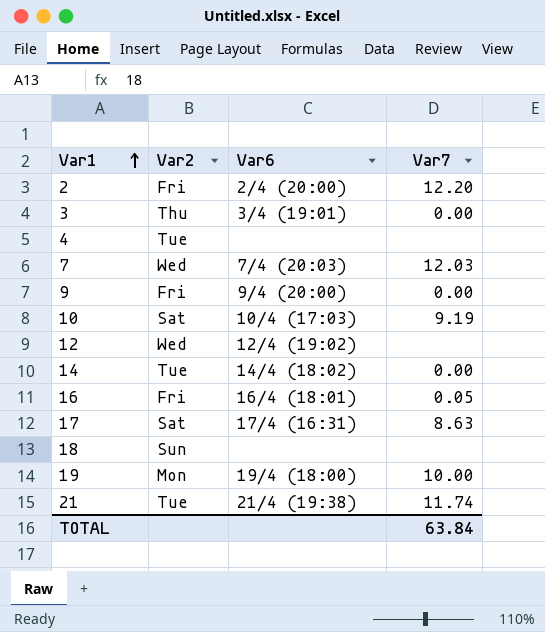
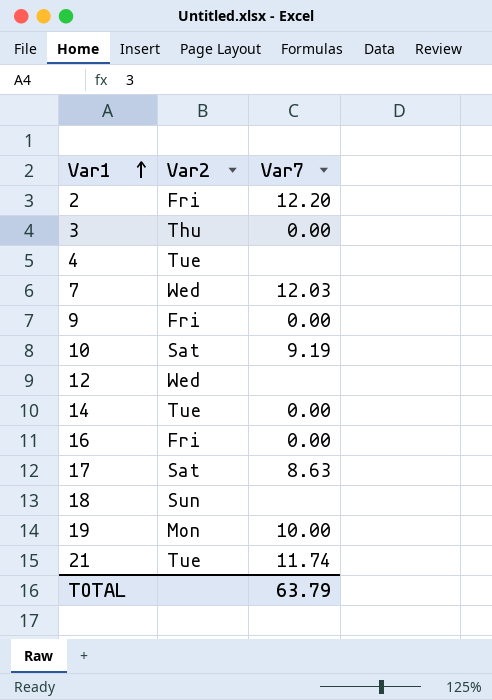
column Var6 | position: 3 -> none
16 | Var7: 0.05 -> 0.00
TOTAL | Var7: 63.84 -> 63.79

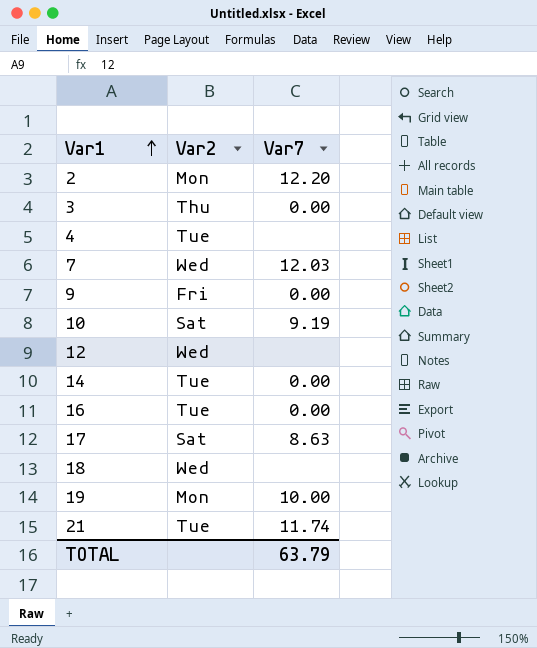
2 | Var2: Fri -> Mon
16 | Var2: Fri -> Tue
18 | Var2: Sun -> Wed

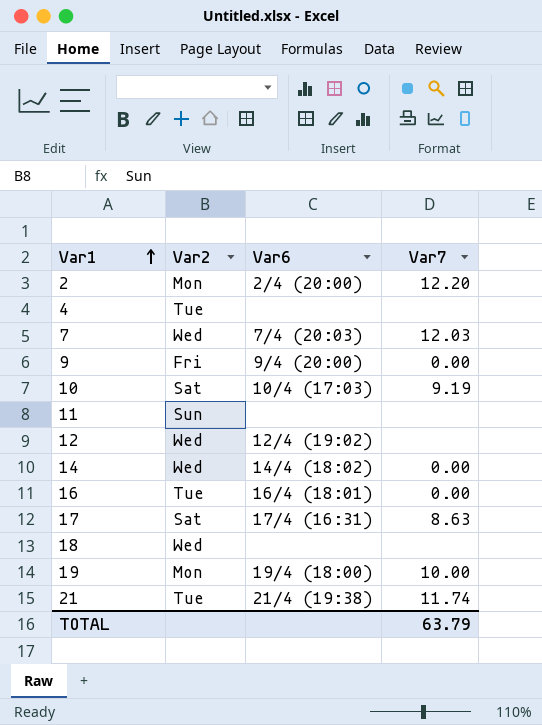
column Var6 | position: none -> 3
row 3: Thu | 0.00 -> none
row 11: none -> Sun | none | none
14 | Var2: Tue -> Wed

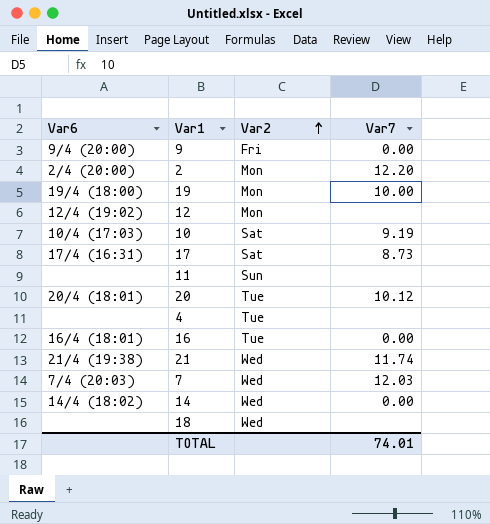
row order: Var1 ascending -> Var2 ascending
column Var6 | position: 3 -> 1
12 | Var2: Wed -> Mon
17 | Var7: 8.63 -> 8.73
row 20: none -> 20/4 (18:01) | Tue | 10.12
21 | Var2: Tue -> Wed
TOTAL | Var7: 63.79 -> 74.01

